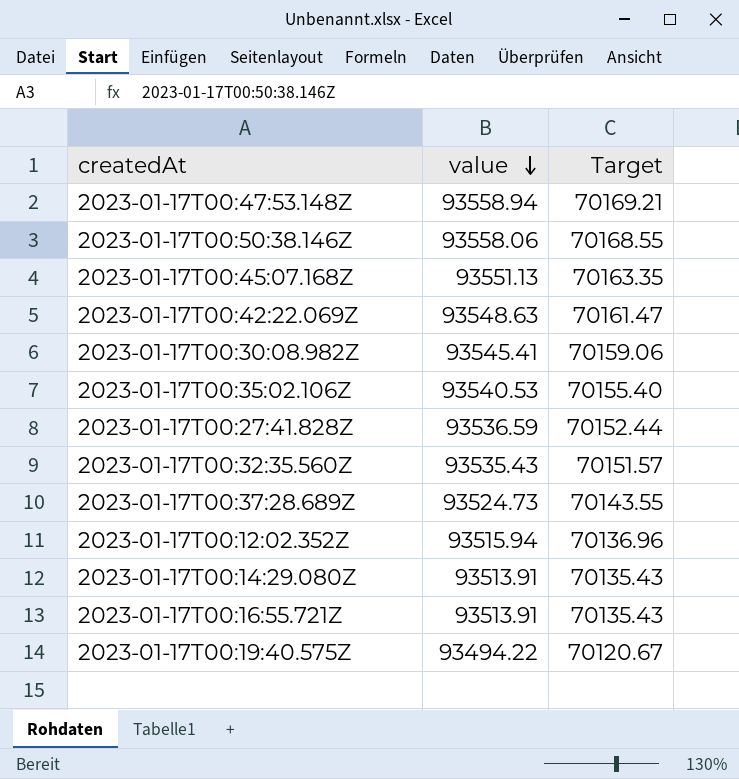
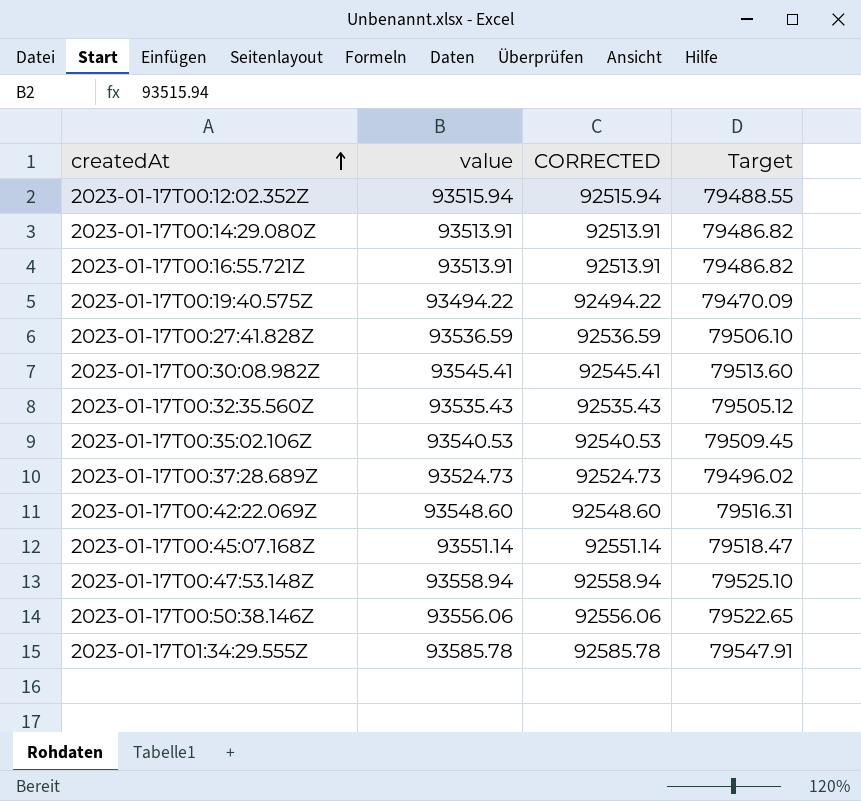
row order: value descending -> createdAt ascending
column CORRECTED | formula: none -> [value] - 1000
column Target | formula: [value] * 0.75 -> [value] * 0.85
2023-01-17T00:42:22.069Z | value: 93548.63 -> 93548.60
2023-01-17T00:45:07.168Z | value: 93551.13 -> 93551.14
2023-01-17T00:50:38.146Z | value: 93558.06 -> 93556.06
row 2023-01-17T01:34:29.555Z: none -> 93585.78 | 92585.78 | 79547.91

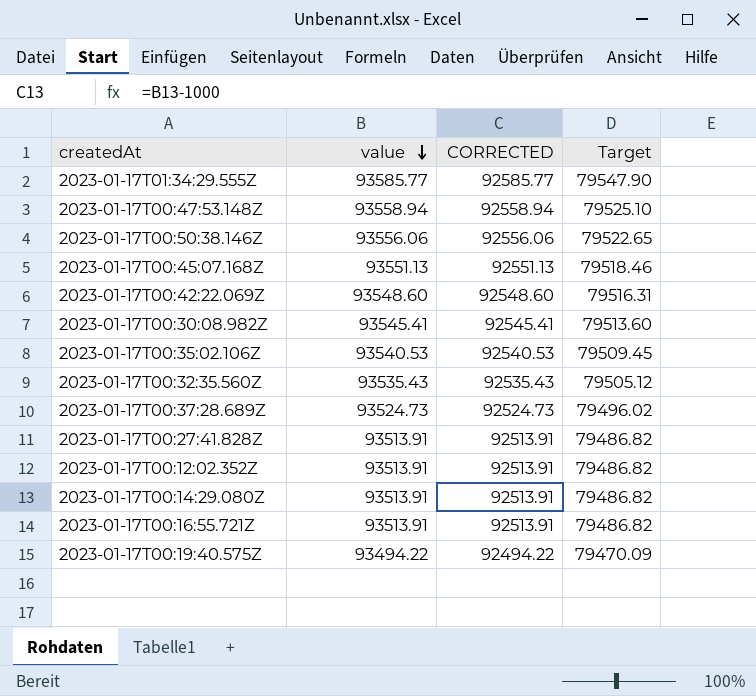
row order: createdAt ascending -> value descending
2023-01-17T01:34:29.555Z | value: 93585.78 -> 93585.77
2023-01-17T01:34:29.555Z | CORRECTED: 92585.78 -> 92585.77
2023-01-17T01:34:29.555Z | Target: 79547.91 -> 79547.90
2023-01-17T00:45:07.168Z | value: 93551.14 -> 93551.13
2023-01-17T00:45:07.168Z | CORRECTED: 92551.14 -> 92551.13
2023-01-17T00:45:07.168Z | Target: 79518.47 -> 79518.46
2023-01-17T00:27:41.828Z | value: 93536.59 -> 93513.91
2023-01-17T00:27:41.828Z | CORRECTED: 92536.59 -> 92513.91
2023-01-17T00:27:41.828Z | Target: 79506.10 -> 79486.82
2023-01-17T00:12:02.352Z | value: 93515.94 -> 93513.91
2023-01-17T00:12:02.352Z | CORRECTED: 92515.94 -> 92513.91
2023-01-17T00:12:02.352Z | Target: 79488.55 -> 79486.82

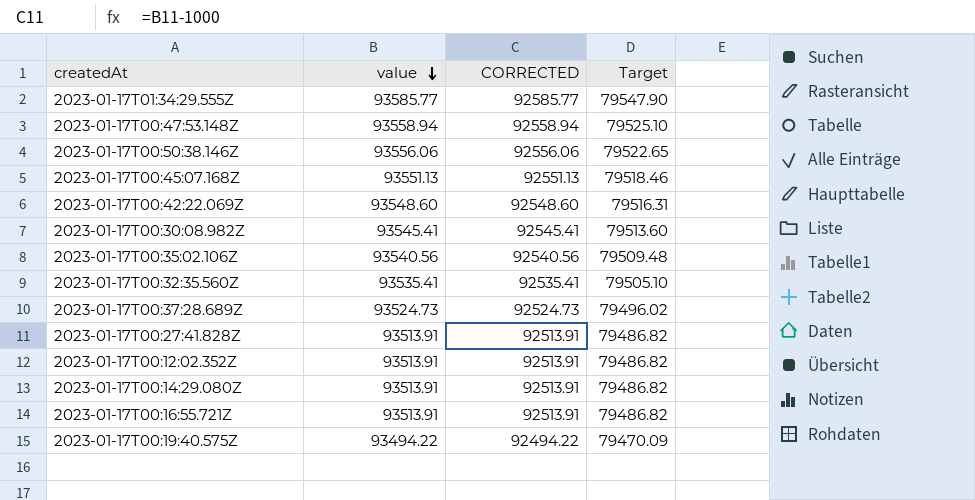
2023-01-17T00:35:02.106Z | value: 93540.53 -> 93540.56
2023-01-17T00:35:02.106Z | CORRECTED: 92540.53 -> 92540.56
2023-01-17T00:35:02.106Z | Target: 79509.45 -> 79509.48
2023-01-17T00:32:35.560Z | value: 93535.43 -> 93535.41
2023-01-17T00:32:35.560Z | CORRECTED: 92535.43 -> 92535.41
2023-01-17T00:32:35.560Z | Target: 79505.12 -> 79505.10

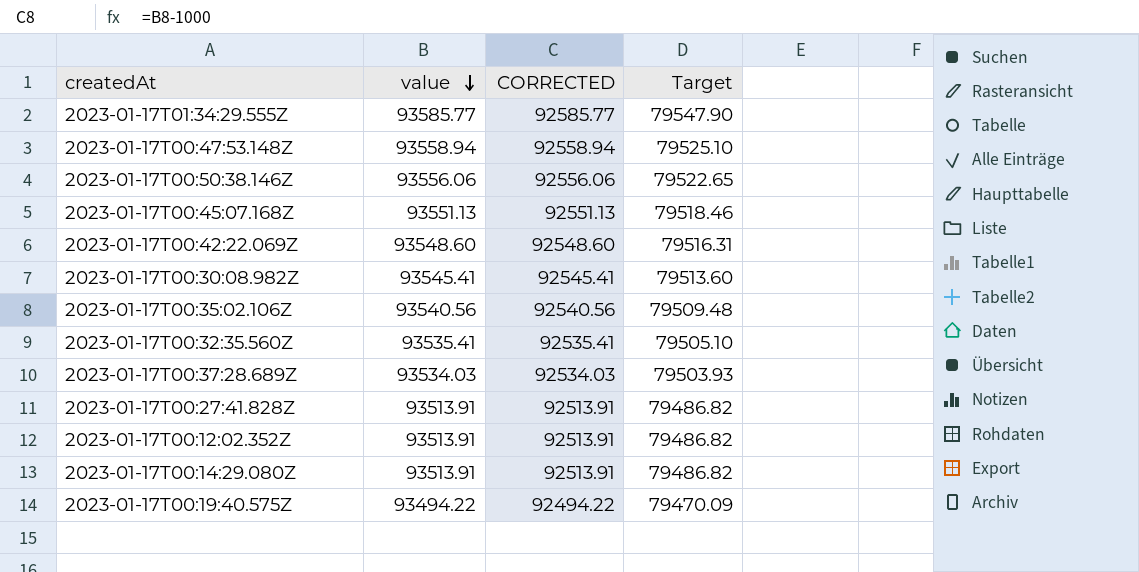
row 2023-01-17T00:16:55.721Z: 93513.91 | 92513.91 | 79486.82 -> none
2023-01-17T00:37:28.689Z | value: 93524.73 -> 93534.03
2023-01-17T00:37:28.689Z | CORRECTED: 92524.73 -> 92534.03
2023-01-17T00:37:28.689Z | Target: 79496.02 -> 79503.93

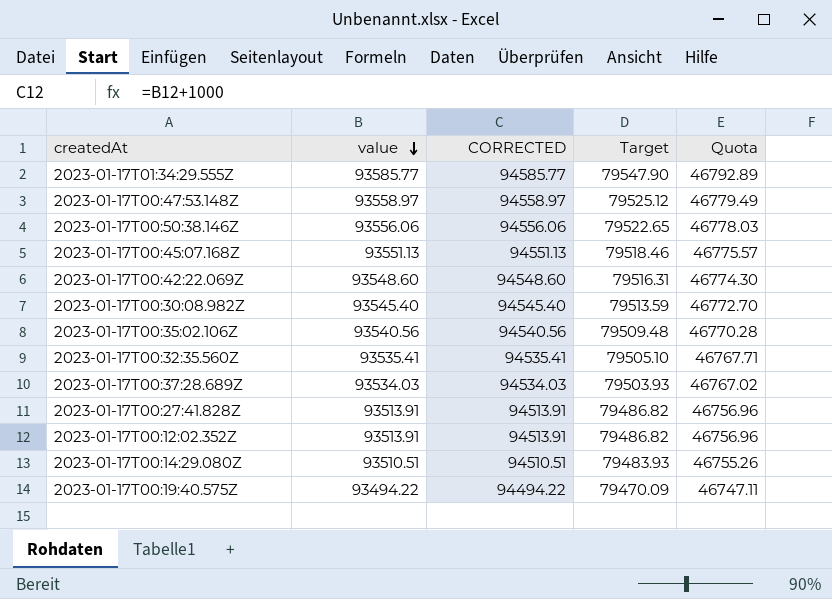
column CORRECTED | formula: [value] - 1000 -> [value] + 1000
column Quota | formula: none -> [value] * 0.5
2023-01-17T00:47:53.148Z | value: 93558.94 -> 93558.97
2023-01-17T00:47:53.148Z | Target: 79525.10 -> 79525.12
2023-01-17T00:30:08.982Z | value: 93545.41 -> 93545.40
2023-01-17T00:30:08.982Z | Target: 79513.60 -> 79513.59
2023-01-17T00:14:29.080Z | value: 93513.91 -> 93510.51
2023-01-17T00:14:29.080Z | Target: 79486.82 -> 79483.93

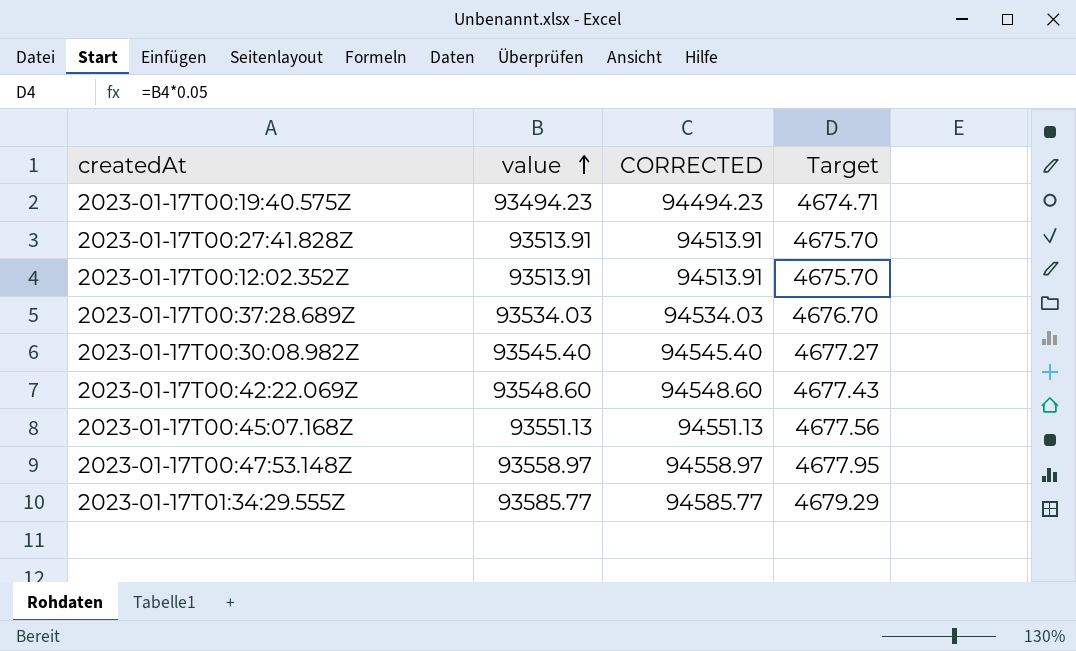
row order: value descending -> value ascending
column Quota | formula: [value] * 0.5 -> none
column Target | formula: [value] * 0.85 -> [value] * 0.05
row 2023-01-17T00:50:38.146Z: 93556.06 | 94556.06 | 79522.65 | 46778.03 -> none
row 2023-01-17T00:35:02.106Z: 93540.56 | 94540.56 | 79509.48 | 46770.28 -> none
row 2023-01-17T00:32:35.560Z: 93535.41 | 94535.41 | 79505.10 | 46767.71 -> none
row 2023-01-17T00:14:29.080Z: 93510.51 | 94510.51 | 79483.93 | 46755.26 -> none
2023-01-17T00:19:40.575Z | value: 93494.22 -> 93494.23
2023-01-17T00:19:40.575Z | CORRECTED: 94494.22 -> 94494.23

